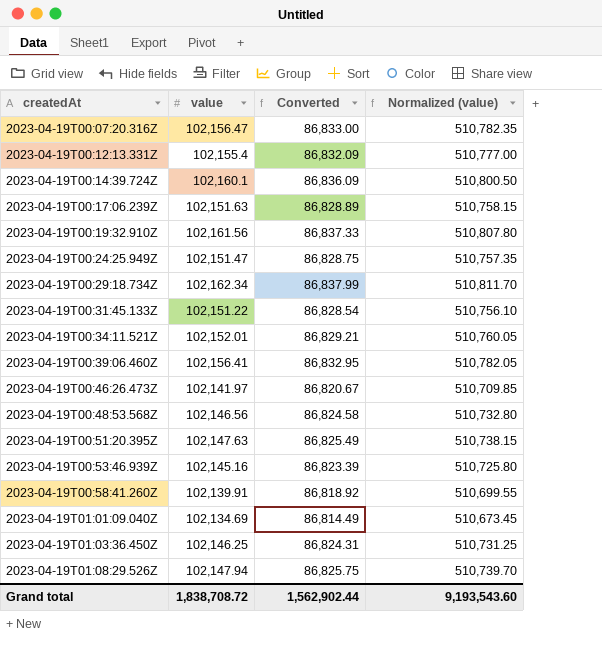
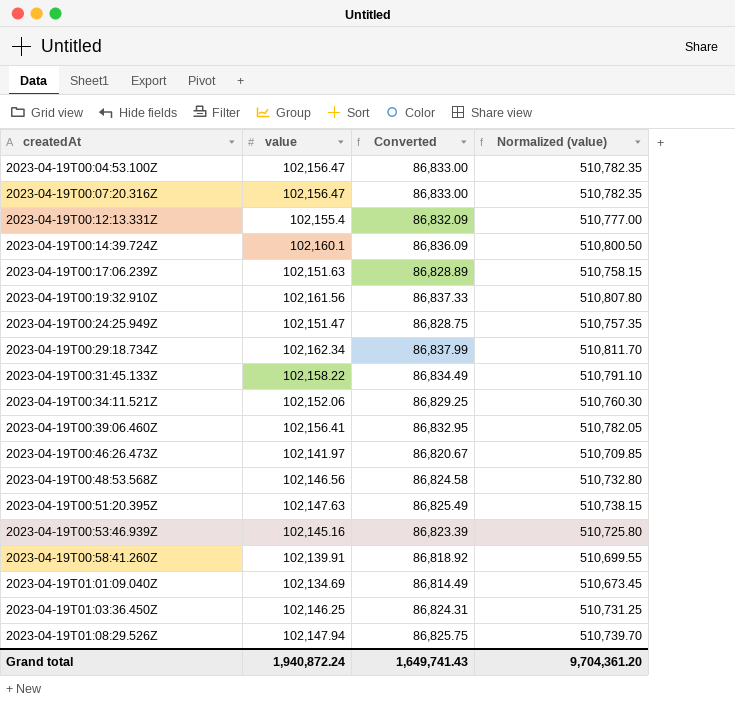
row 2023-04-19T00:04:53.100Z: none -> 102,156.47 | 86,833.00 | 510,782.35
2023-04-19T00:31:45.133Z | value: 102,151.22 -> 102,158.22
2023-04-19T00:31:45.133Z | Converted: 86,828.54 -> 86,834.49
2023-04-19T00:31:45.133Z | Normalized (value): 510,756.10 -> 510,791.10
2023-04-19T00:34:11.521Z | value: 102,152.01 -> 102,152.06
2023-04-19T00:34:11.521Z | Converted: 86,829.21 -> 86,829.25
2023-04-19T00:34:11.521Z | Normalized (value): 510,760.05 -> 510,760.30
Grand total | value: 1,838,708.72 -> 1,940,872.24
Grand total | Converted: 1,562,902.44 -> 1,649,741.43
Grand total | Normalized (value): 9,193,543.60 -> 9,704,361.20

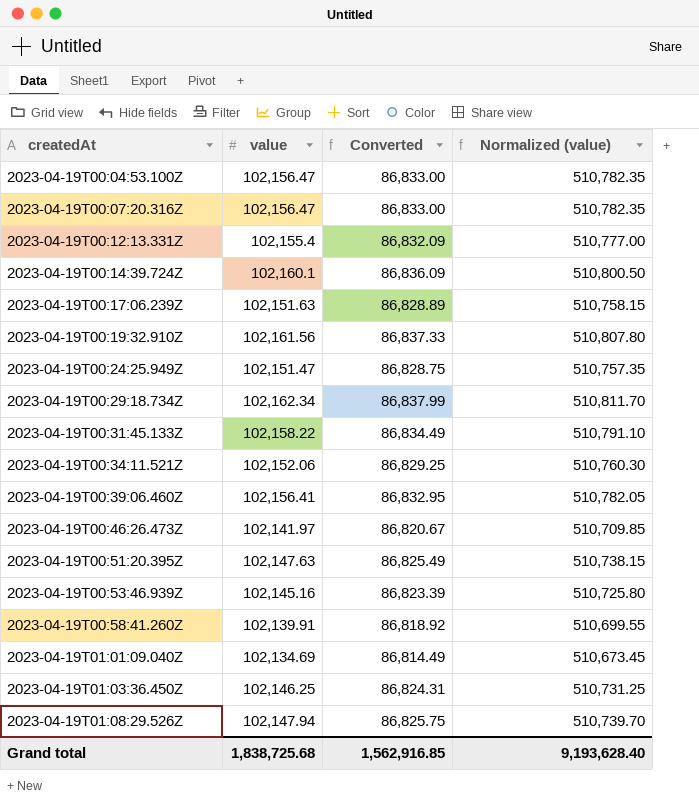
row 2023-04-19T00:48:53.568Z: 102,146.56 | 86,824.58 | 510,732.80 -> none
Grand total | value: 1,940,872.24 -> 1,838,725.68
Grand total | Converted: 1,649,741.43 -> 1,562,916.85
Grand total | Normalized (value): 9,704,361.20 -> 9,193,628.40

